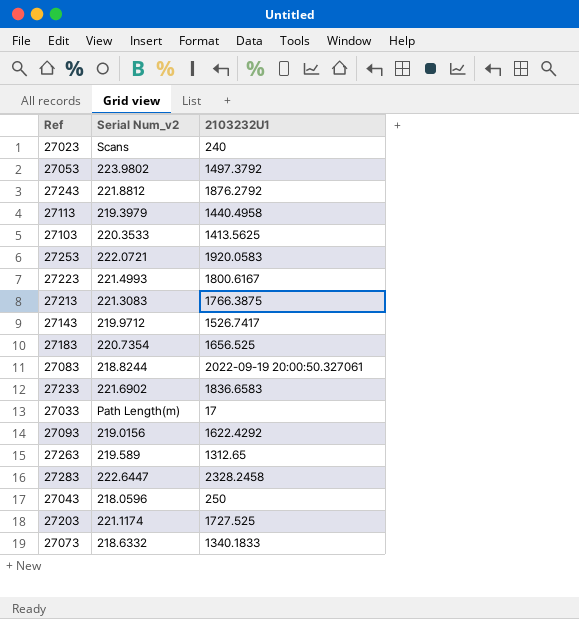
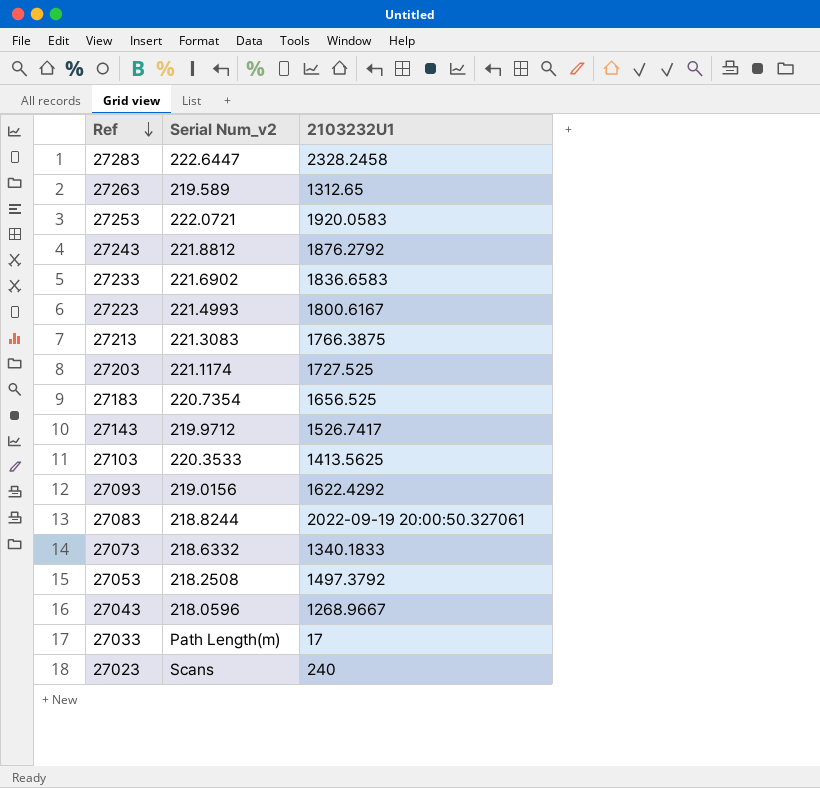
row order: none -> Ref descending
row 27113: 219.3979 | 1440.4958 -> none
27053 | Serial Num_v2: 223.9802 -> 218.2508
27043 | 2103232U1: 250 -> 1268.9667

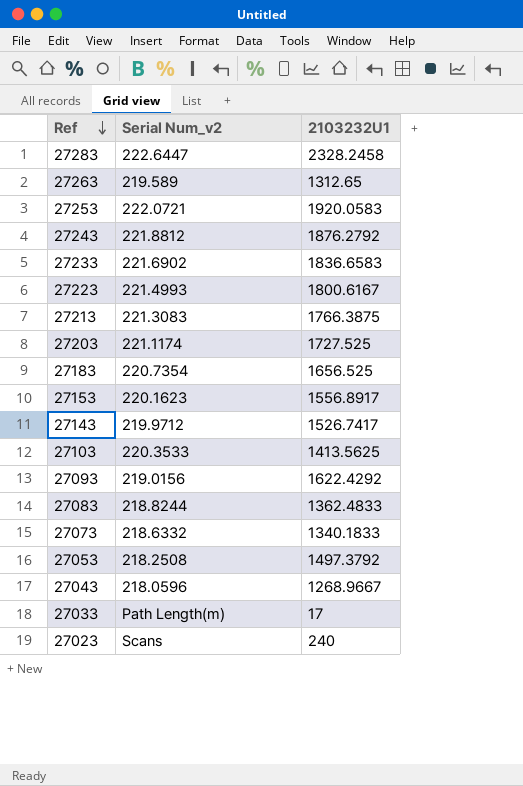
row 27153: none -> 220.1623 | 1556.8917
27083 | 2103232U1: 2022-09-19 20:00:50.327061 -> 1362.4833

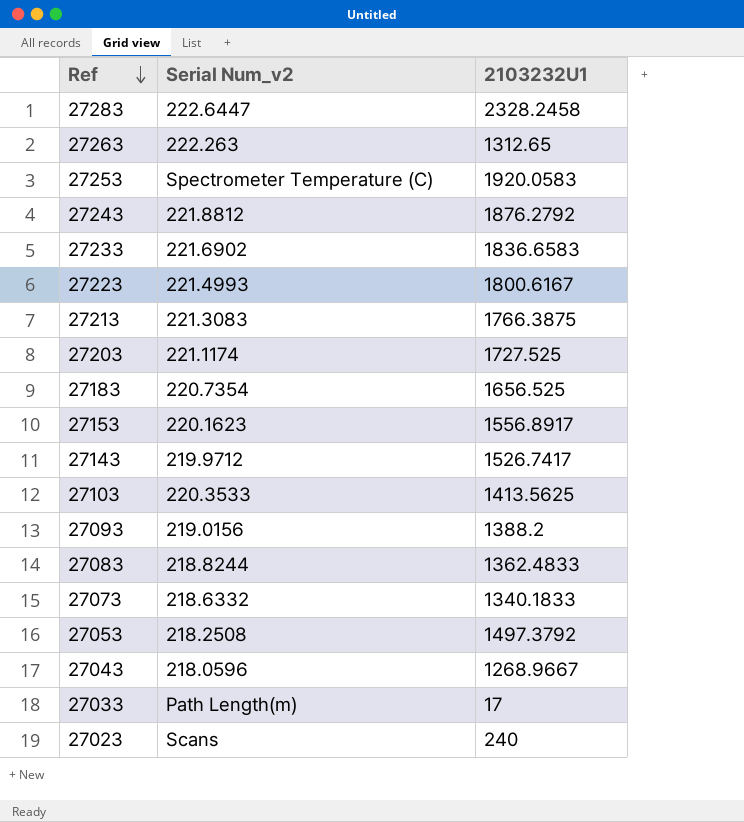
27263 | Serial Num_v2: 219.589 -> 222.263
27253 | Serial Num_v2: 222.0721 -> Spectrometer Temperature (C)
27093 | 2103232U1: 1622.4292 -> 1388.2

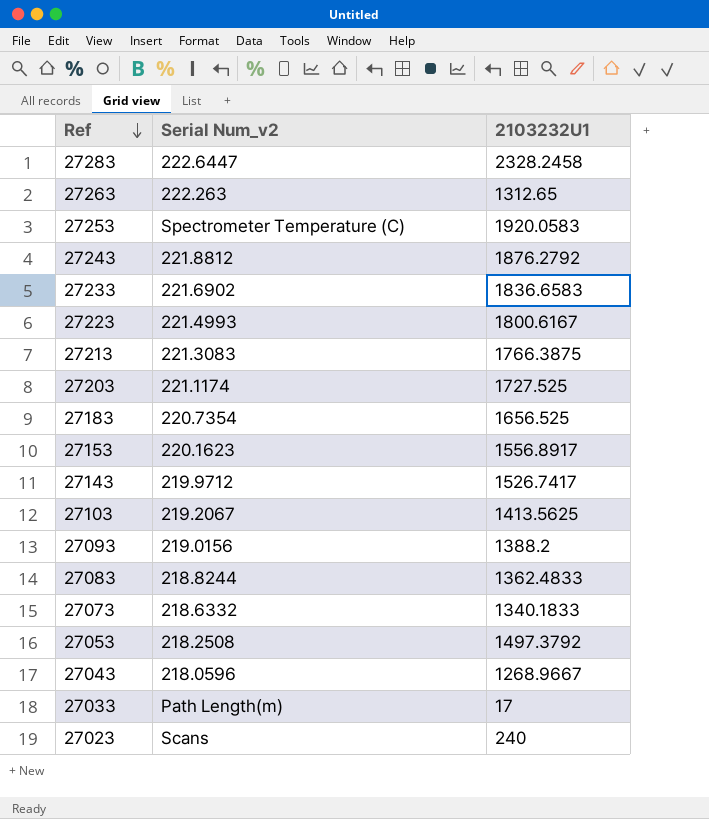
27103 | Serial Num_v2: 220.3533 -> 219.2067

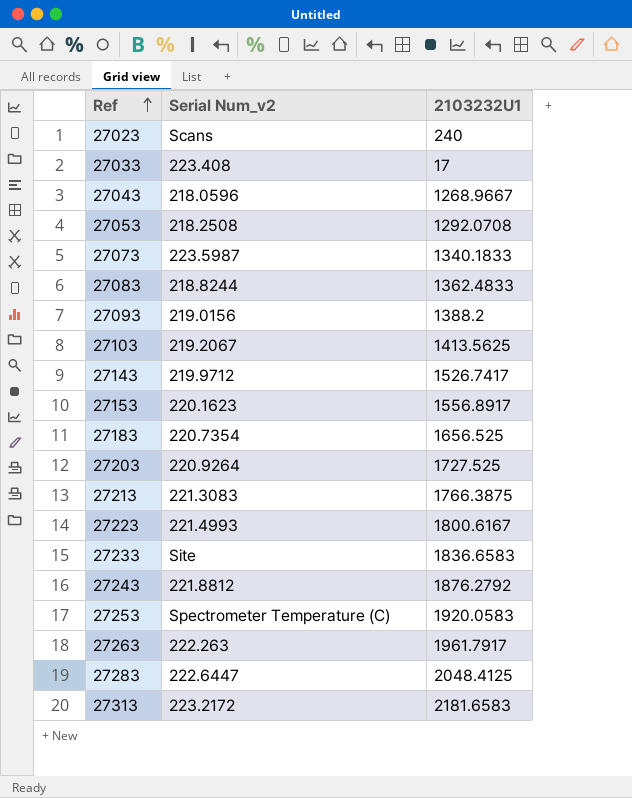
row order: Ref descending -> Ref ascending
27033 | Serial Num_v2: Path Length(m) -> 223.408
27053 | 2103232U1: 1497.3792 -> 1292.0708
27073 | Serial Num_v2: 218.6332 -> 223.5987
27203 | Serial Num_v2: 221.1174 -> 220.9264
27233 | Serial Num_v2: 221.6902 -> Site
27263 | 2103232U1: 1312.65 -> 1961.7917
27283 | 2103232U1: 2328.2458 -> 2048.4125
row 27313: none -> 223.2172 | 2181.6583

